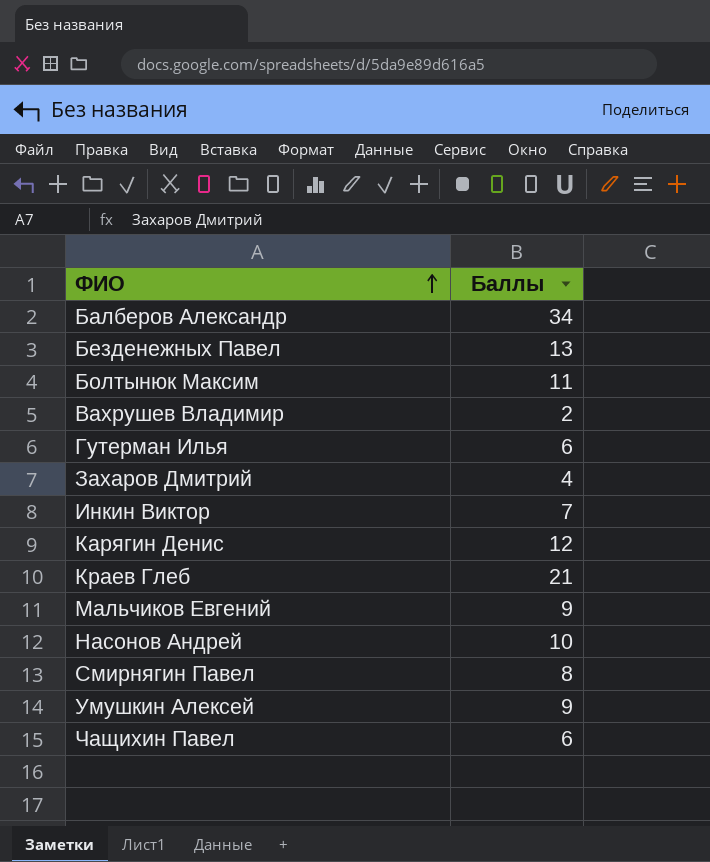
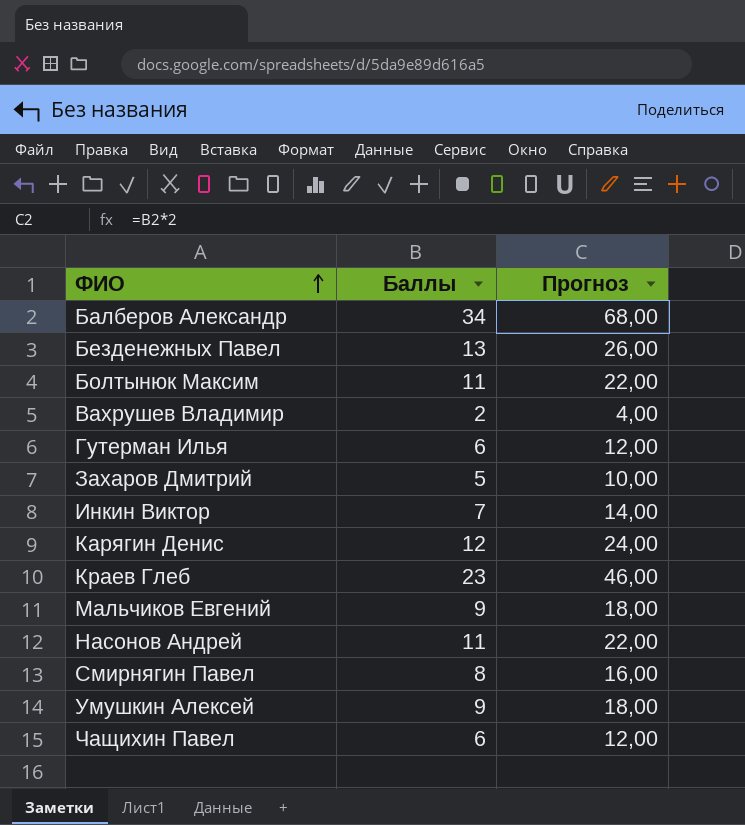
column Прогноз | formula: none -> [Баллы] * 2
Захаров Дмитрий | Баллы: 4 -> 5
Краев Глеб | Баллы: 21 -> 23
Насонов Андрей | Баллы: 10 -> 11

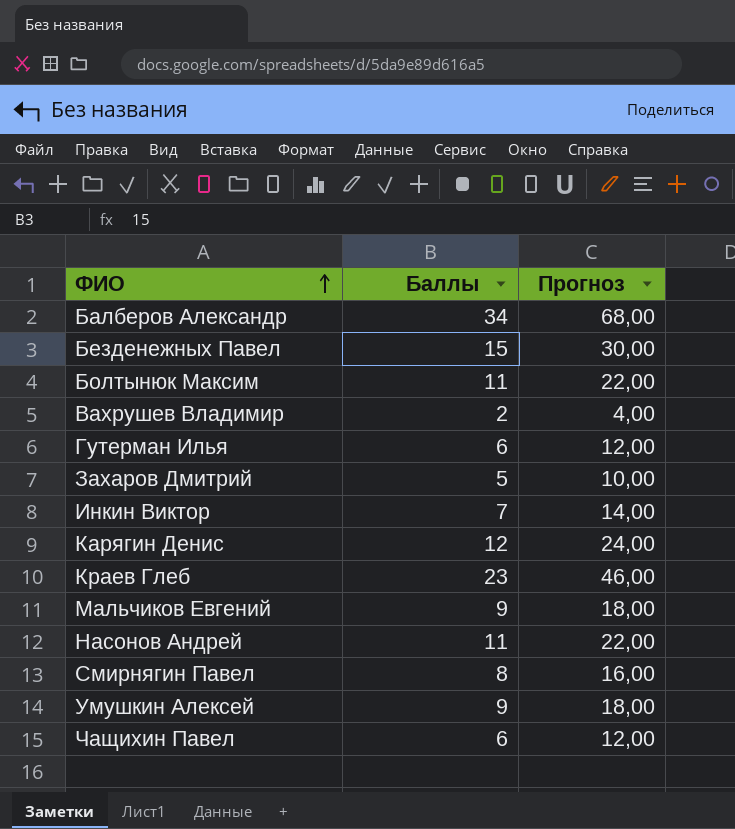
Безденежных Павел | Баллы: 13 -> 15
Безденежных Павел | Прогноз: 26,00 -> 30,00

